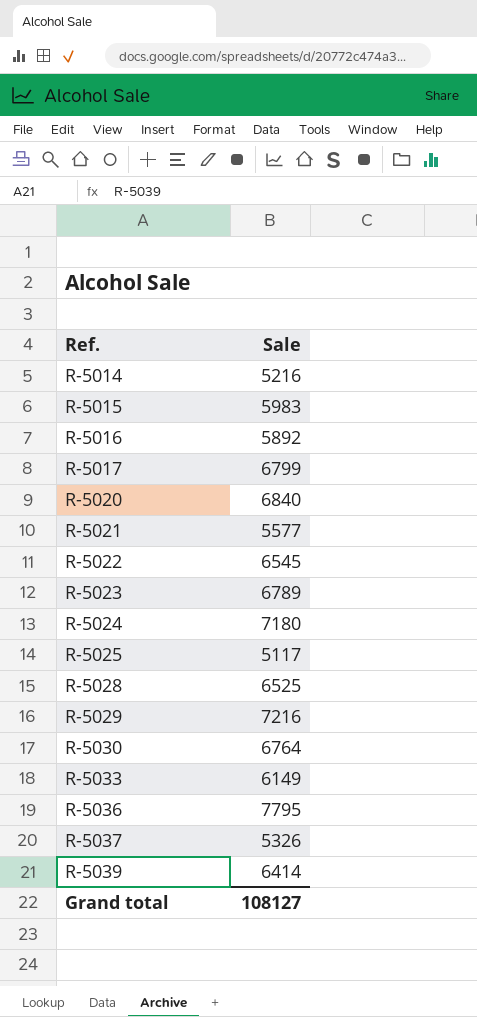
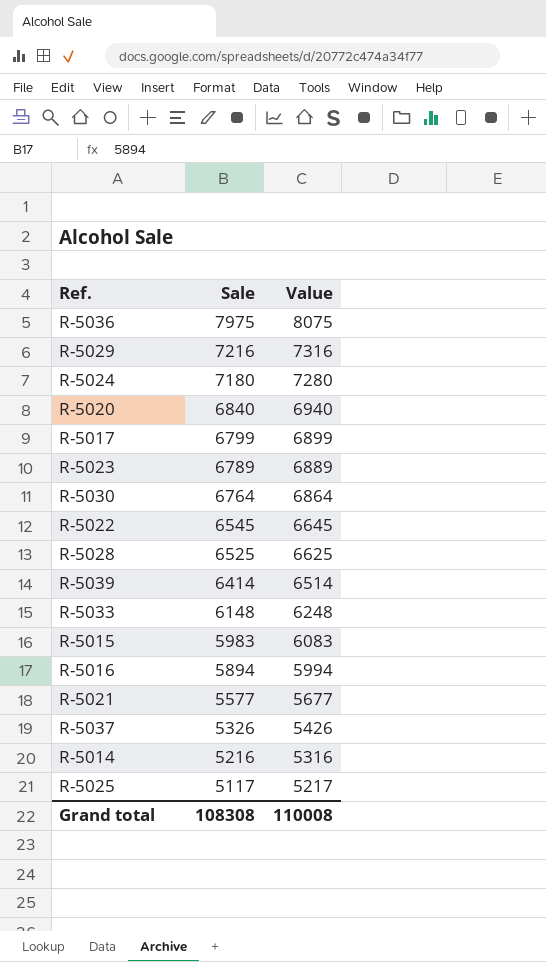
row order: Ref. ascending -> Sale descending
column Value | formula: none -> [Sale] + 100
R-5036 | Sale: 7795 -> 7975
R-5033 | Sale: 6149 -> 6148
R-5016 | Sale: 5892 -> 5894
Grand total | Sale: 108127 -> 108308

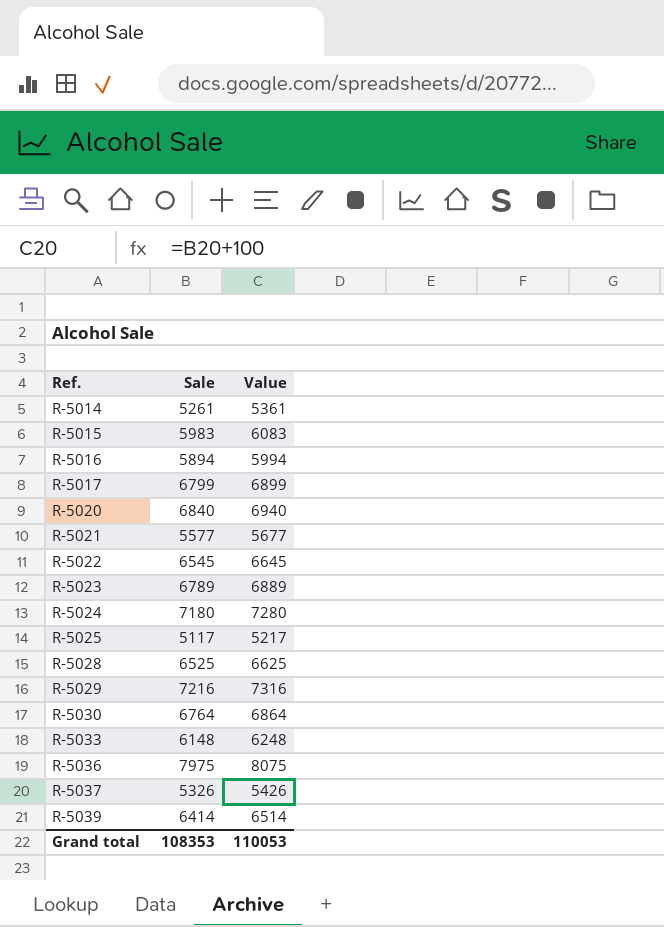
row order: Sale descending -> Ref. ascending
R-5014 | Sale: 5216 -> 5261
R-5014 | Value: 5316 -> 5361
Grand total | Sale: 108308 -> 108353
Grand total | Value: 110008 -> 110053

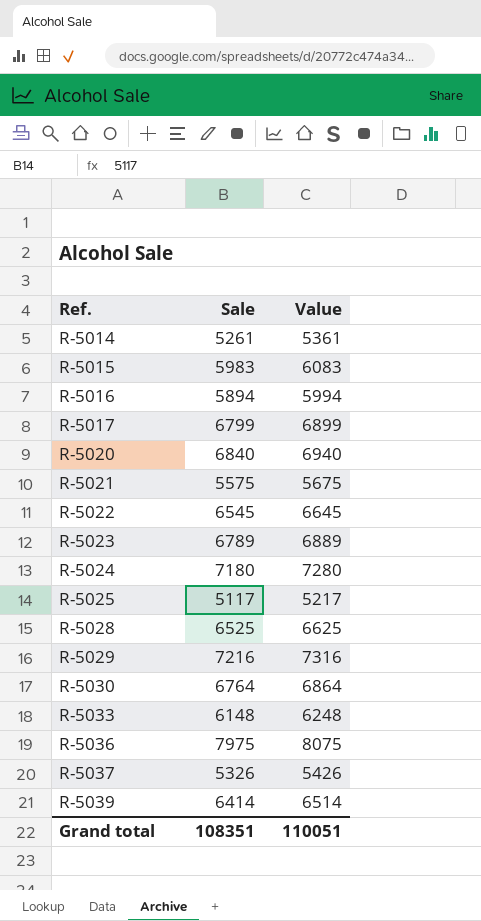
R-5021 | Sale: 5577 -> 5575
R-5021 | Value: 5677 -> 5675
Grand total | Sale: 108353 -> 108351
Grand total | Value: 110053 -> 110051

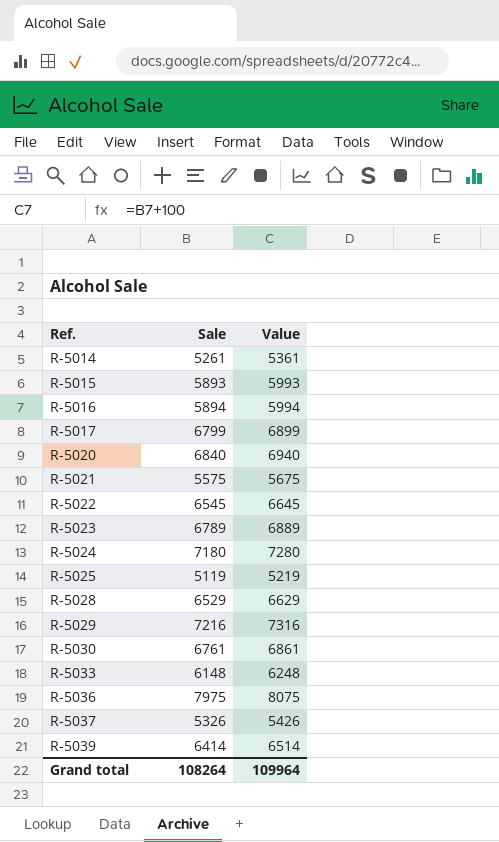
R-5015 | Sale: 5983 -> 5893
R-5015 | Value: 6083 -> 5993
R-5025 | Sale: 5117 -> 5119
R-5025 | Value: 5217 -> 5219
R-5028 | Sale: 6525 -> 6529
R-5028 | Value: 6625 -> 6629
R-5030 | Sale: 6764 -> 6761
R-5030 | Value: 6864 -> 6861
Grand total | Sale: 108351 -> 108264
Grand total | Value: 110051 -> 109964

